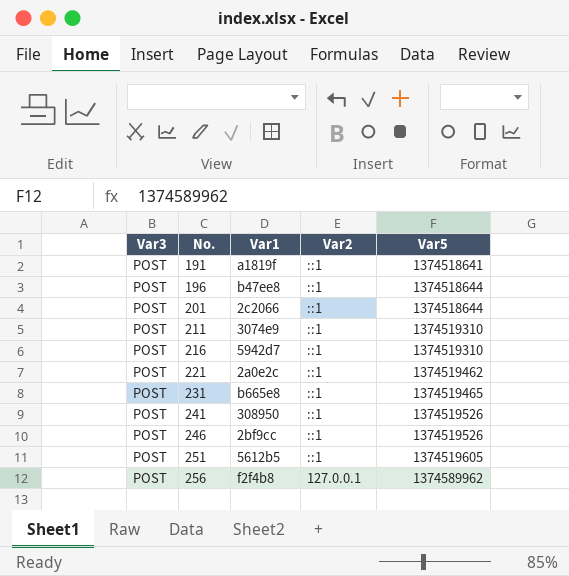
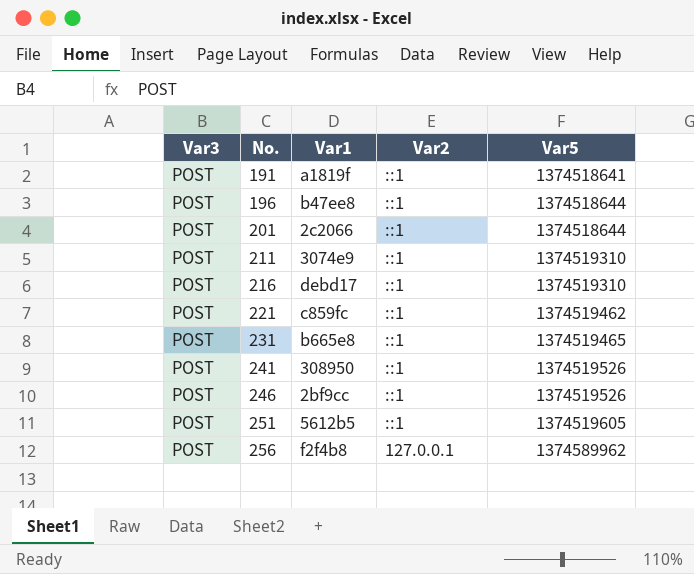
216 | Var1: 5942d7 -> debd17
221 | Var1: 2a0e2c -> c859fc

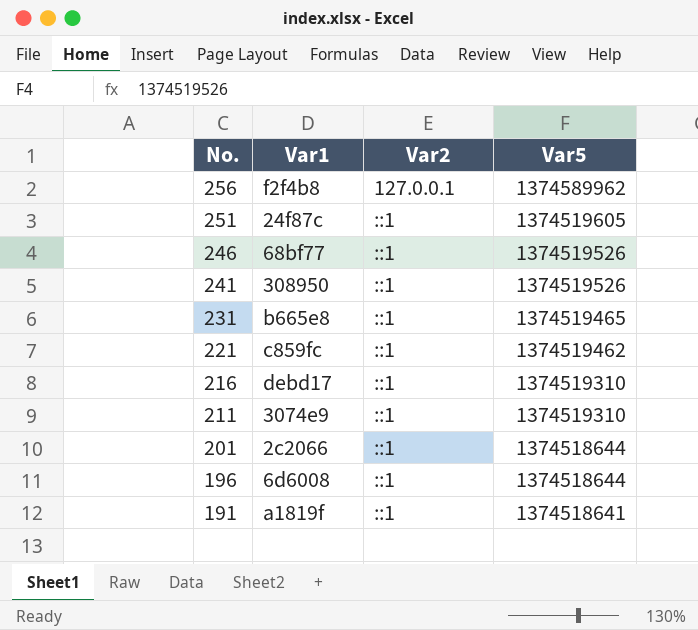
row order: No. ascending -> No. descending
column Var3 | position: 1 -> none
251 | Var1: 5612b5 -> 24f87c
246 | Var1: 2bf9cc -> 68bf77
196 | Var1: b47ee8 -> 6d6008

